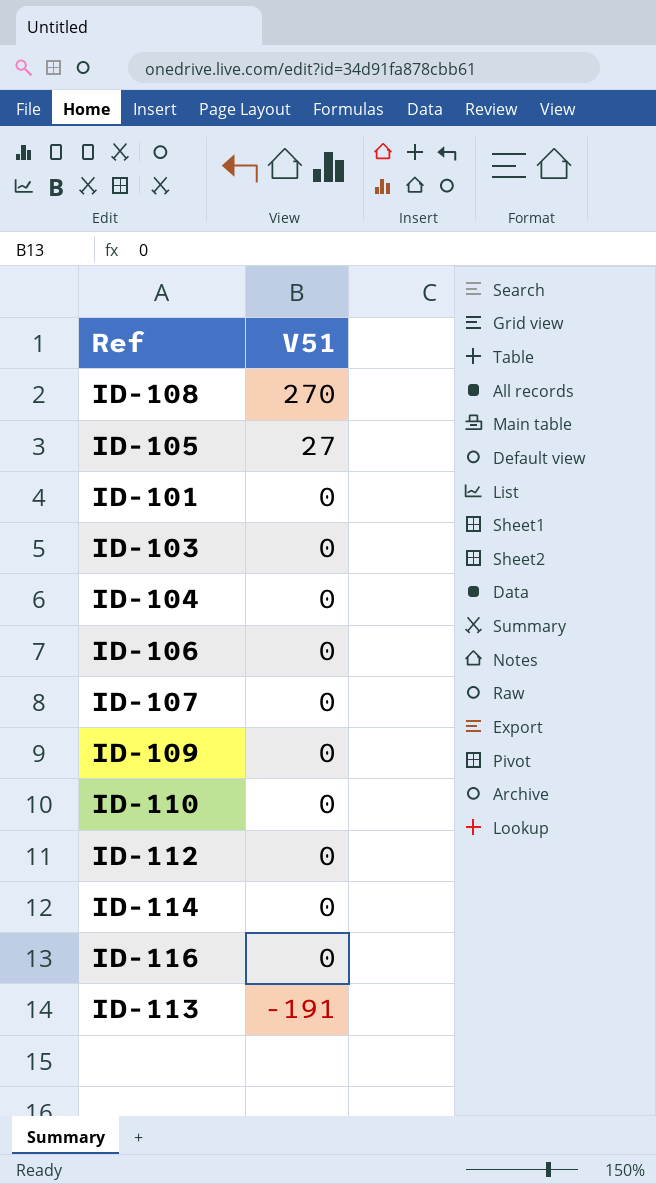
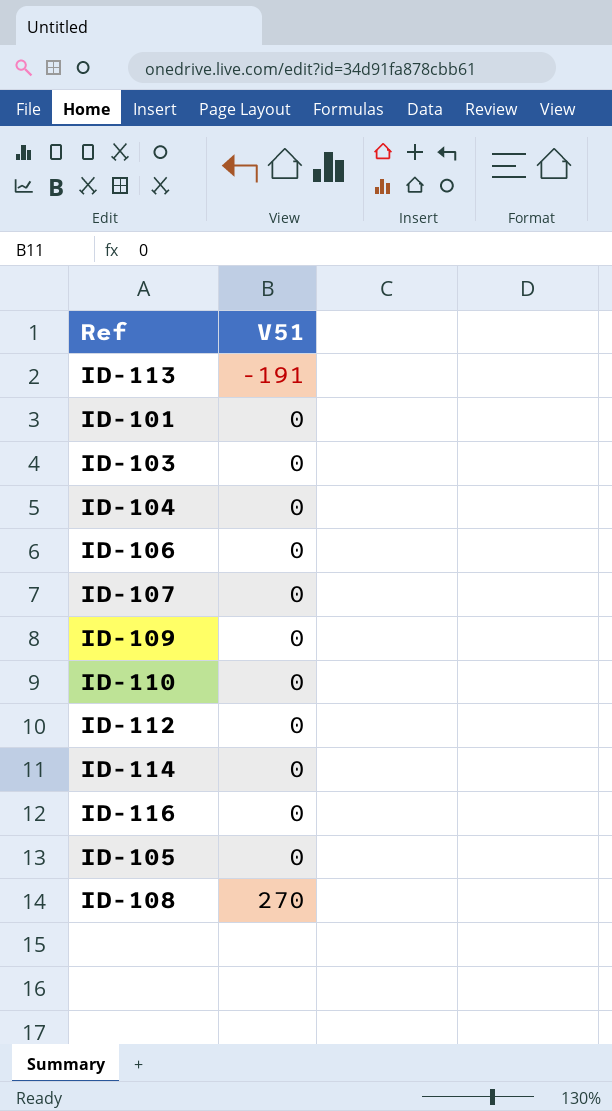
row order: V51 descending -> V51 ascending
ID-105 | V51: 27 -> 0

